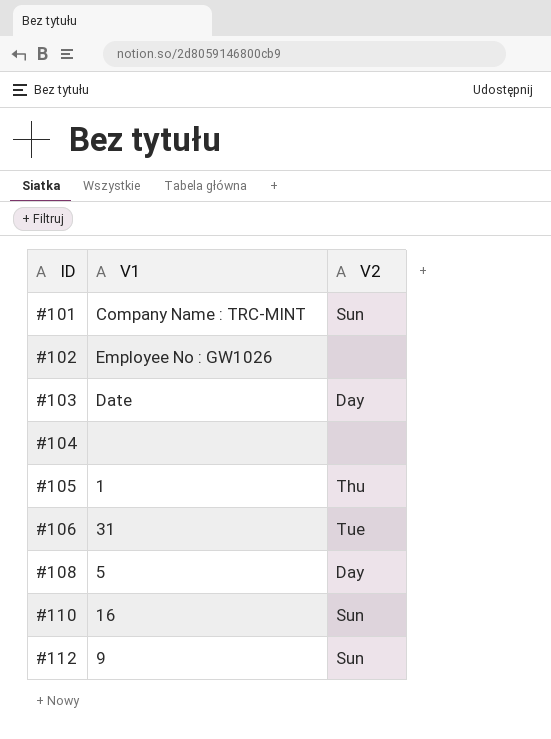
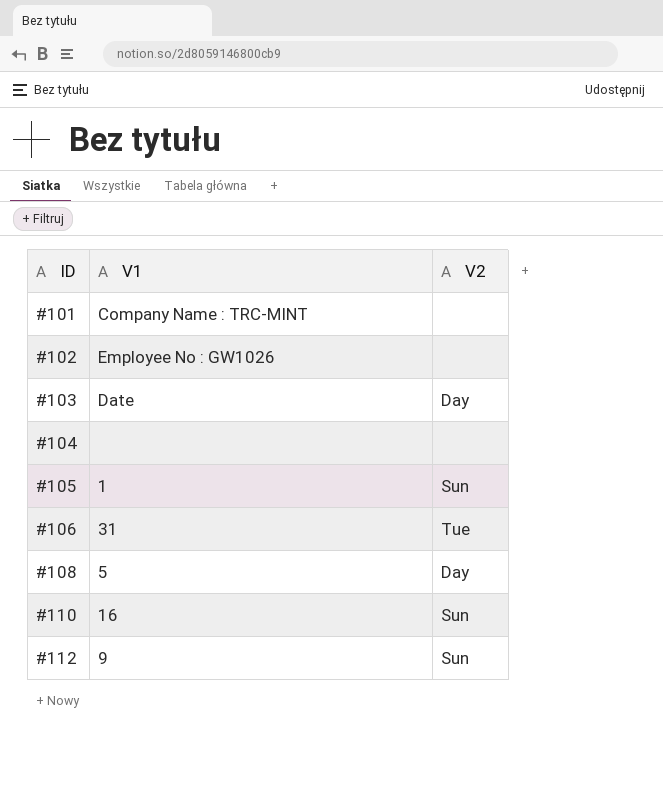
#101 | V2: Sun -> none
#105 | V2: Thu -> Sun

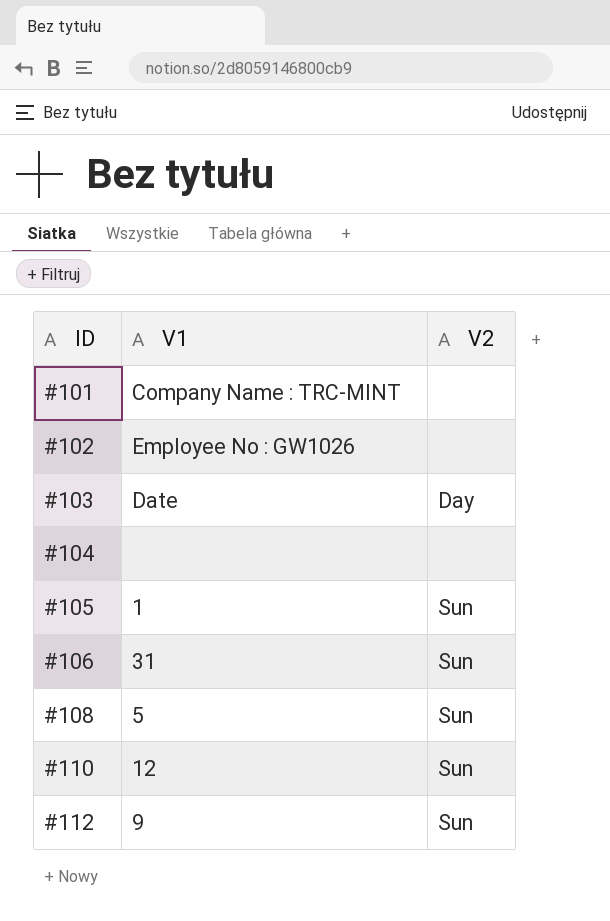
#106 | V2: Tue -> Sun
#108 | V2: Day -> Sun
#110 | V1: 16 -> 12

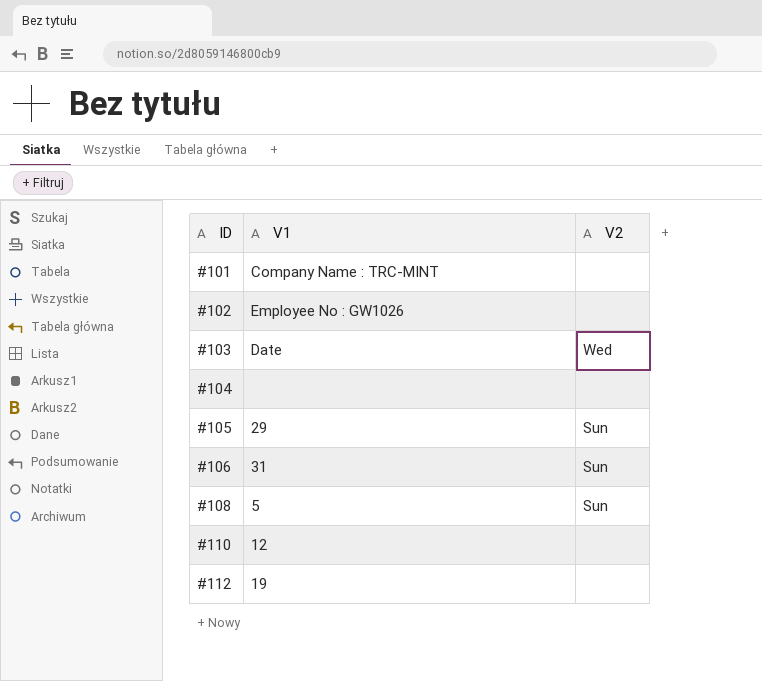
#103 | V2: Day -> Wed
#105 | V1: 1 -> 29
#110 | V2: Sun -> none
#112 | V1: 9 -> 19
#112 | V2: Sun -> none

